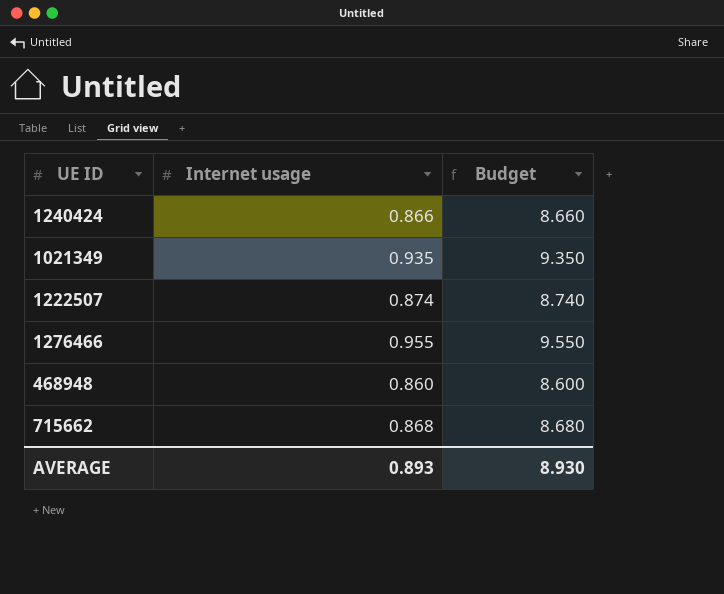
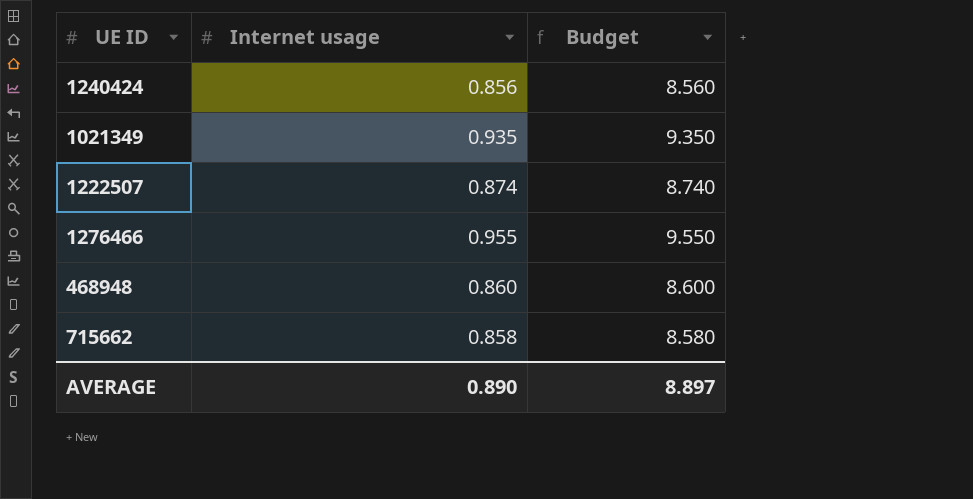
1240424 | Internet usage: 0.866 -> 0.856
1240424 | Budget: 8.660 -> 8.560
715662 | Internet usage: 0.868 -> 0.858
715662 | Budget: 8.680 -> 8.580
AVERAGE | Internet usage: 0.893 -> 0.890
AVERAGE | Budget: 8.930 -> 8.897

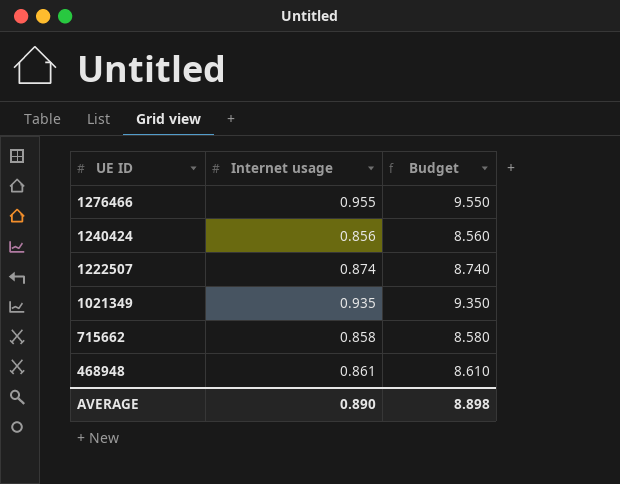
row order: none -> UE ID descending
468948 | Internet usage: 0.860 -> 0.861
468948 | Budget: 8.600 -> 8.610
AVERAGE | Budget: 8.897 -> 8.898

